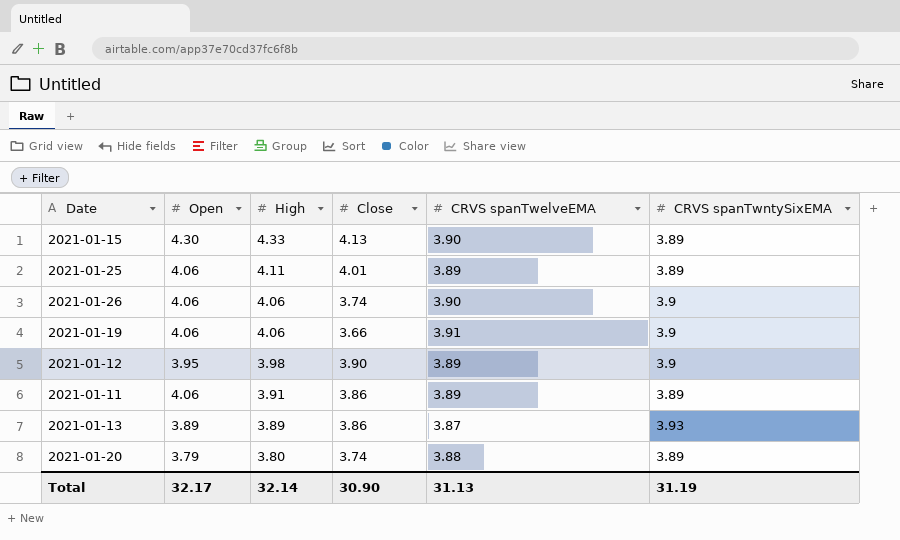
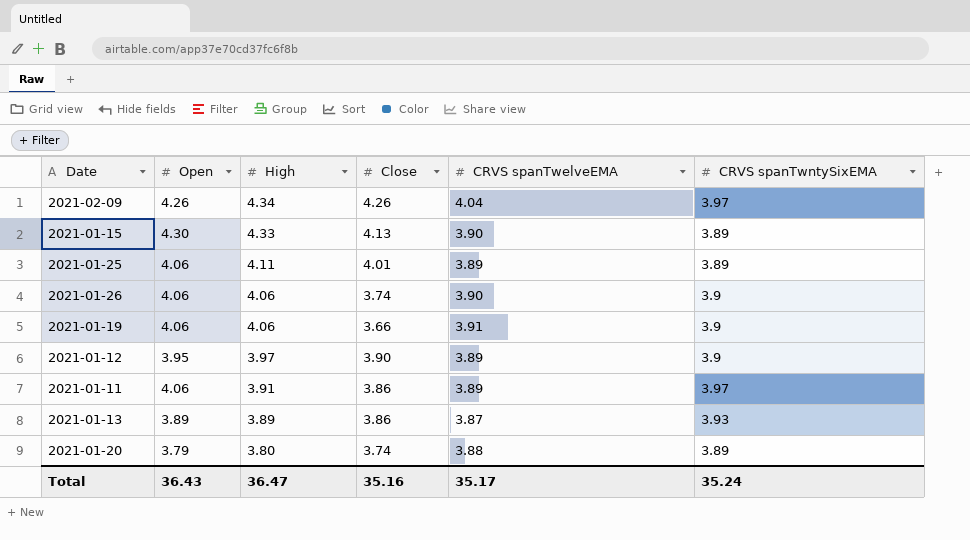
row 2021-02-09: none -> 4.26 | 4.34 | 4.26 | 4.04 | 3.97
2021-01-12 | High: 3.98 -> 3.97
2021-01-11 | CRVS spanTwntySixEMA: 3.89 -> 3.97
Total | Open: 32.17 -> 36.43
Total | High: 32.14 -> 36.47
Total | Close: 30.90 -> 35.16
Total | CRVS spanTwelveEMA: 31.13 -> 35.17
Total | CRVS spanTwntySixEMA: 31.19 -> 35.24

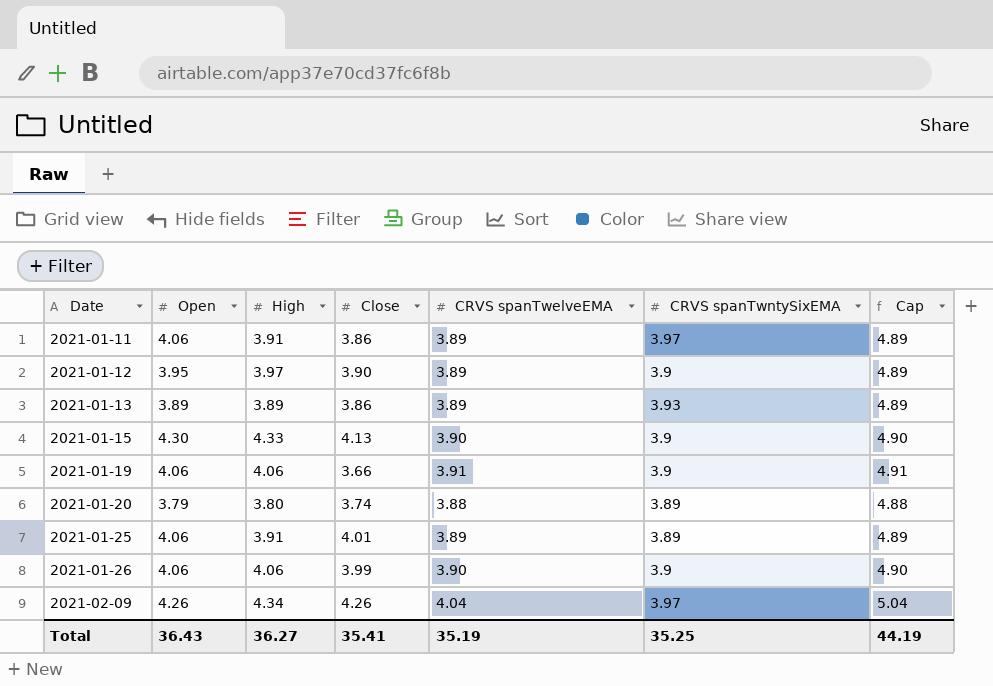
row order: High descending -> Date ascending
column Cap | formula: none -> [CRVS spanTwelveEMA] + 1
2021-01-13 | CRVS spanTwelveEMA: 3.87 -> 3.89
2021-01-15 | CRVS spanTwntySixEMA: 3.89 -> 3.9
2021-01-25 | High: 4.11 -> 3.91
2021-01-26 | Close: 3.74 -> 3.99
Total | High: 36.47 -> 36.27
Total | Close: 35.16 -> 35.41
Total | CRVS spanTwelveEMA: 35.17 -> 35.19
Total | CRVS spanTwntySixEMA: 35.24 -> 35.25

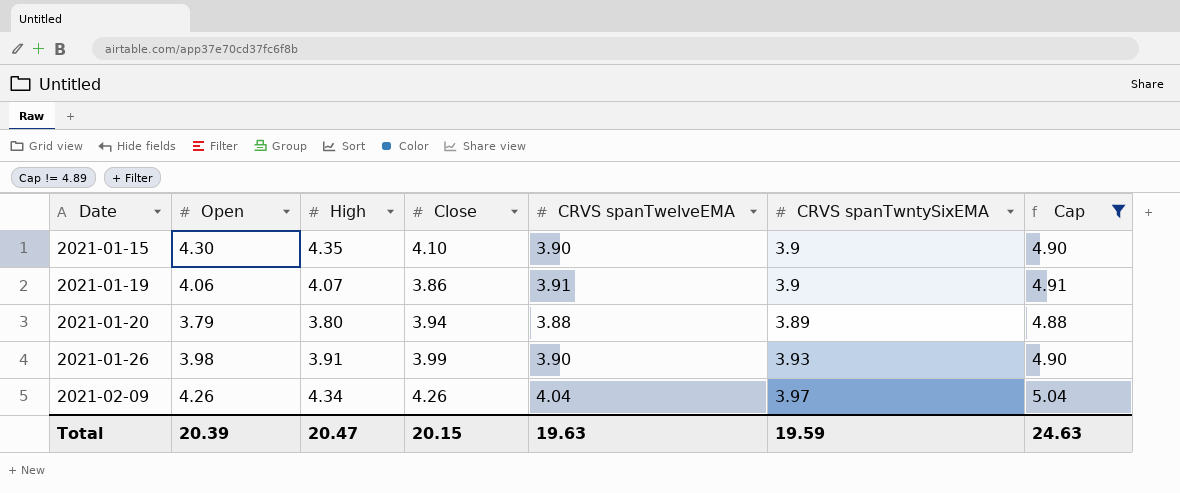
filter: none -> Cap != 4.89
2021-01-15 | High: 4.33 -> 4.35
2021-01-15 | Close: 4.13 -> 4.10
2021-01-19 | High: 4.06 -> 4.07
2021-01-19 | Close: 3.66 -> 3.86
2021-01-20 | Close: 3.74 -> 3.94
2021-01-26 | Open: 4.06 -> 3.98
2021-01-26 | High: 4.06 -> 3.91
2021-01-26 | CRVS spanTwntySixEMA: 3.9 -> 3.93
Total | Open: 36.43 -> 20.39
Total | High: 36.27 -> 20.47
Total | Close: 35.41 -> 20.15
Total | CRVS spanTwelveEMA: 35.19 -> 19.63
Total | CRVS spanTwntySixEMA: 35.25 -> 19.59
Total | Cap: 44.19 -> 24.63

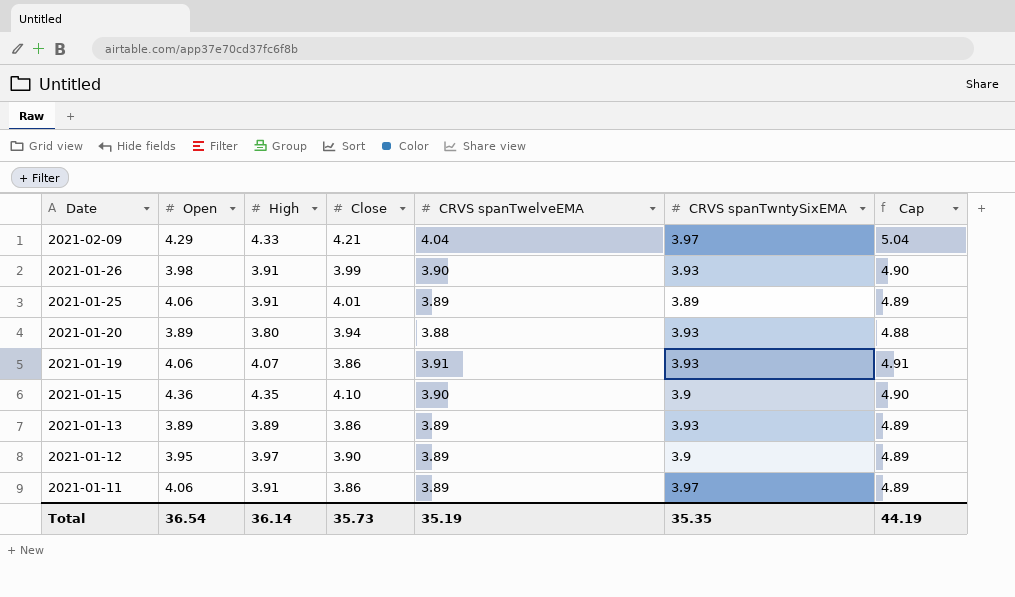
filter: Cap != 4.89 -> none
row order: Date ascending -> Date descending
2021-02-09 | Open: 4.26 -> 4.29
2021-02-09 | High: 4.34 -> 4.33
2021-02-09 | Close: 4.26 -> 4.21
2021-01-20 | Open: 3.79 -> 3.89
2021-01-20 | CRVS spanTwntySixEMA: 3.89 -> 3.93
2021-01-19 | CRVS spanTwntySixEMA: 3.9 -> 3.93
2021-01-15 | Open: 4.30 -> 4.36
Total | Open: 20.39 -> 36.54
Total | High: 20.47 -> 36.14
Total | Close: 20.15 -> 35.73
Total | CRVS spanTwelveEMA: 19.63 -> 35.19
Total | CRVS spanTwntySixEMA: 19.59 -> 35.35
Total | Cap: 24.63 -> 44.19

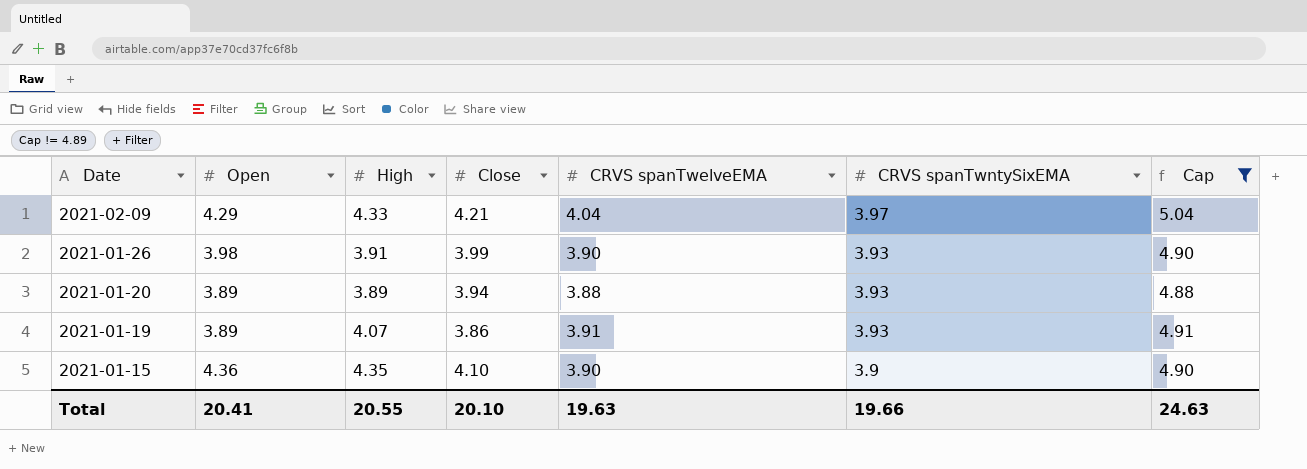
filter: none -> Cap != 4.89
2021-01-20 | High: 3.80 -> 3.89
2021-01-19 | Open: 4.06 -> 3.89
Total | Open: 36.54 -> 20.41
Total | High: 36.14 -> 20.55
Total | Close: 35.73 -> 20.10
Total | CRVS spanTwelveEMA: 35.19 -> 19.63
Total | CRVS spanTwntySixEMA: 35.35 -> 19.66
Total | Cap: 44.19 -> 24.63

